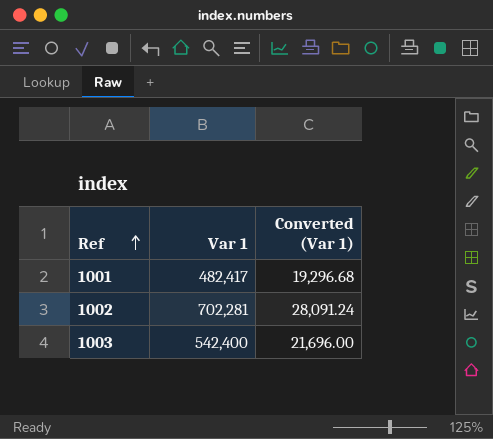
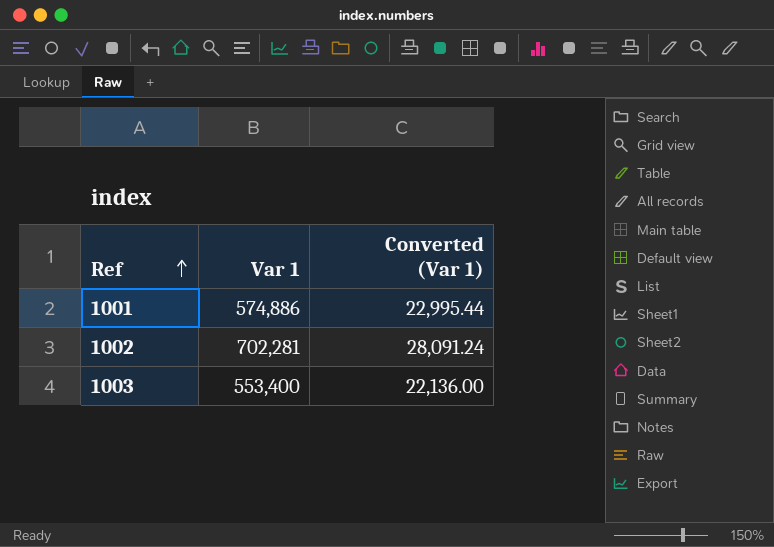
1001 | Var 1: 482,417 -> 574,886
1001 | Converted (Var 1): 19,296.68 -> 22,995.44
1003 | Var 1: 542,400 -> 553,400
1003 | Converted (Var 1): 21,696.00 -> 22,136.00

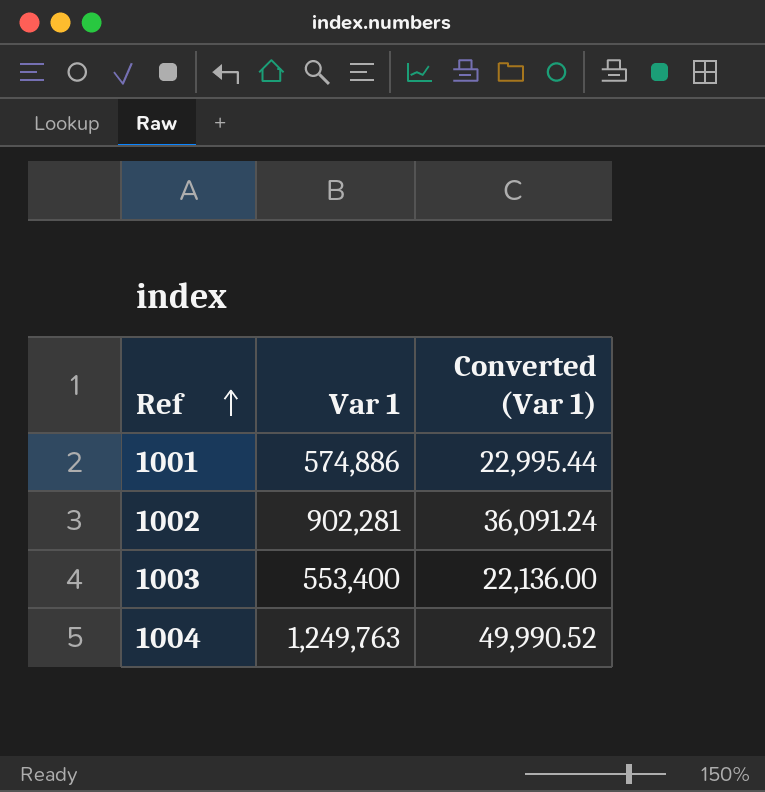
1002 | Var 1: 702,281 -> 902,281
1002 | Converted (Var 1): 28,091.24 -> 36,091.24
row 1004: none -> 1,249,763 | 49,990.52

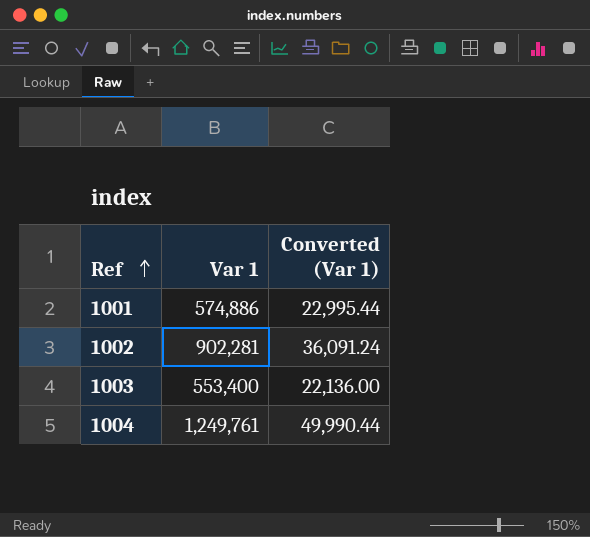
1004 | Var 1: 1,249,763 -> 1,249,761
1004 | Converted (Var 1): 49,990.52 -> 49,990.44

